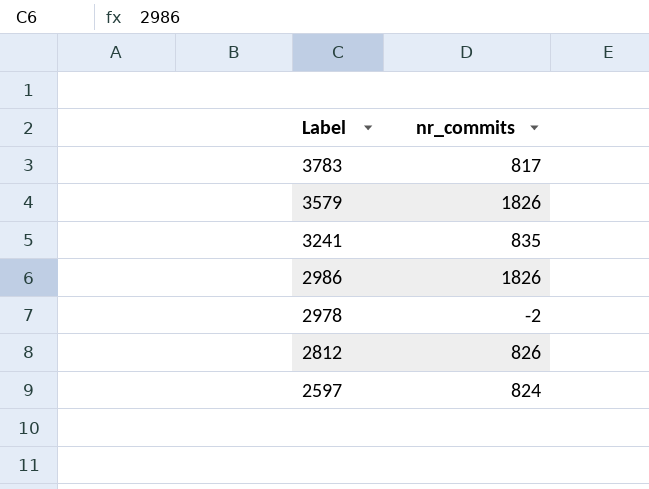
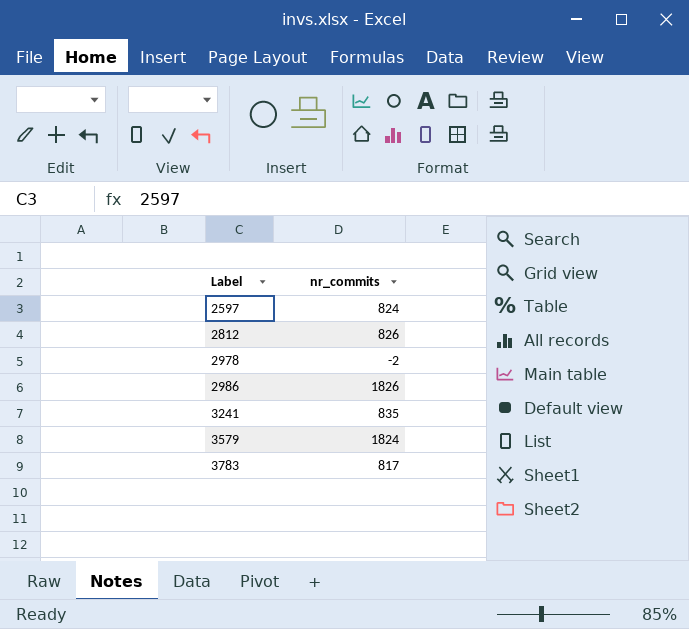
row order: Label descending -> Label ascending
3579 | nr_commits: 1826 -> 1824

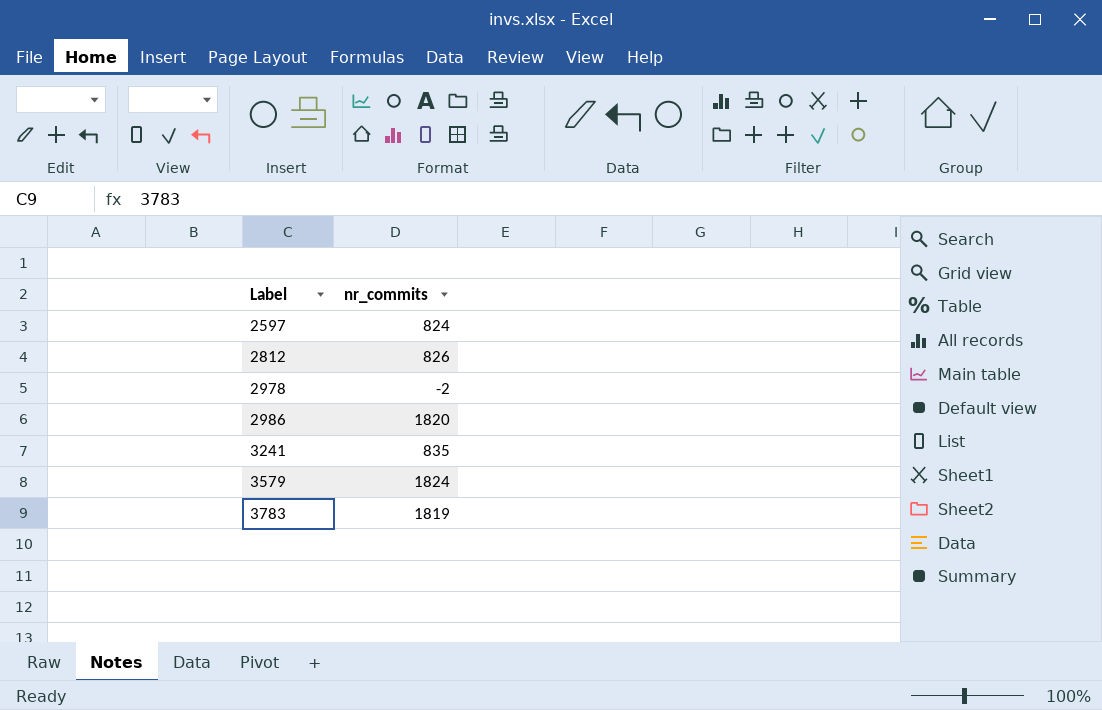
2986 | nr_commits: 1826 -> 1820
3783 | nr_commits: 817 -> 1819

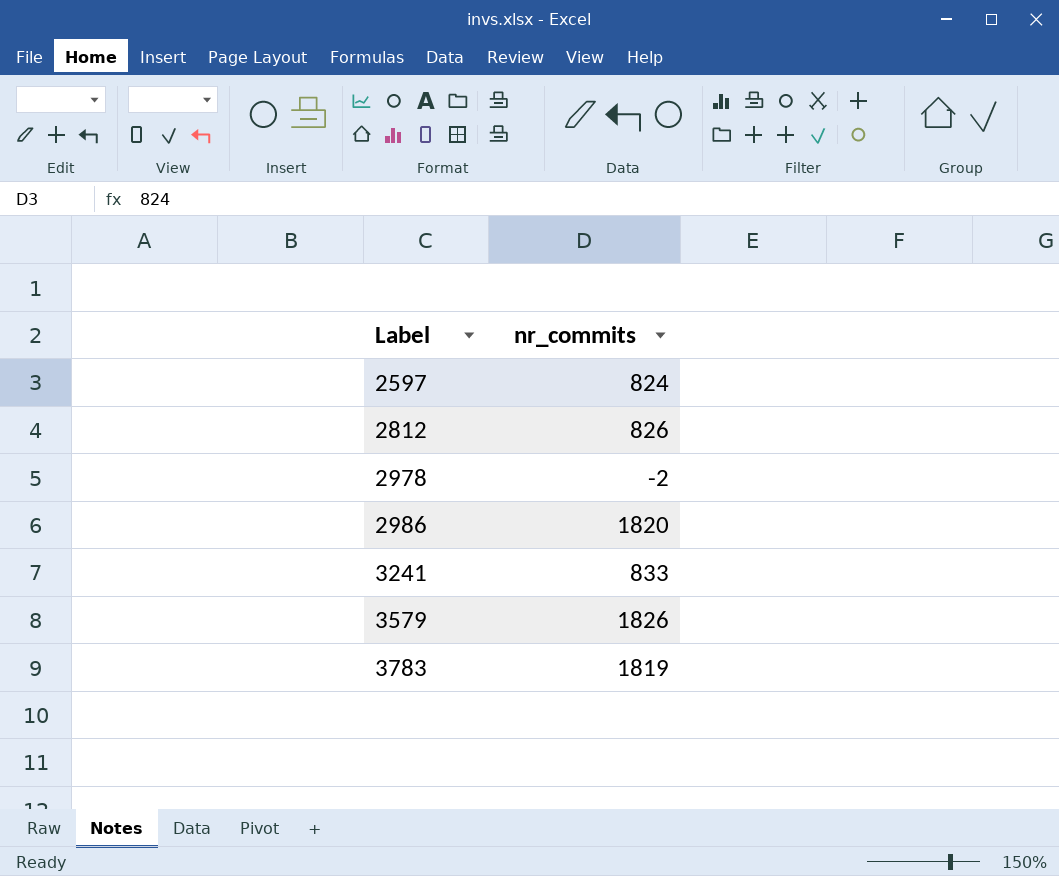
3241 | nr_commits: 835 -> 833
3579 | nr_commits: 1824 -> 1826

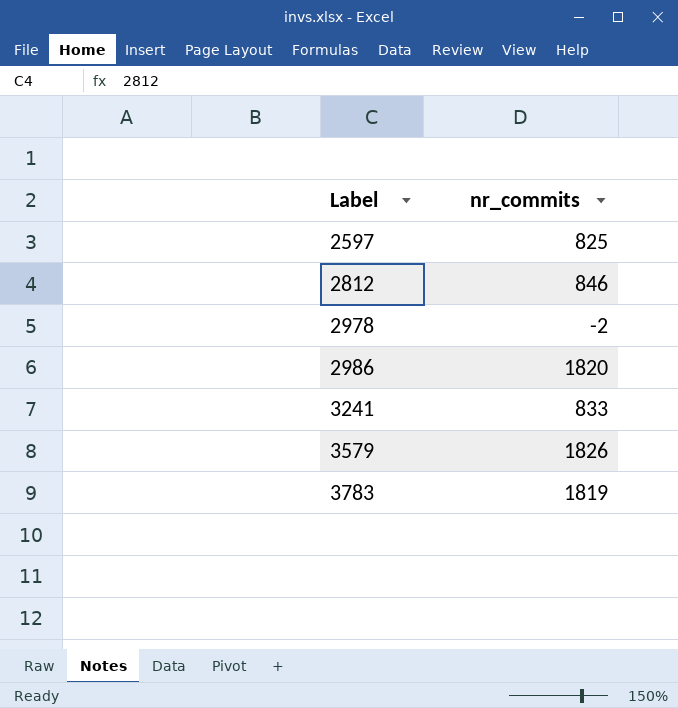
2597 | nr_commits: 824 -> 825
2812 | nr_commits: 826 -> 846

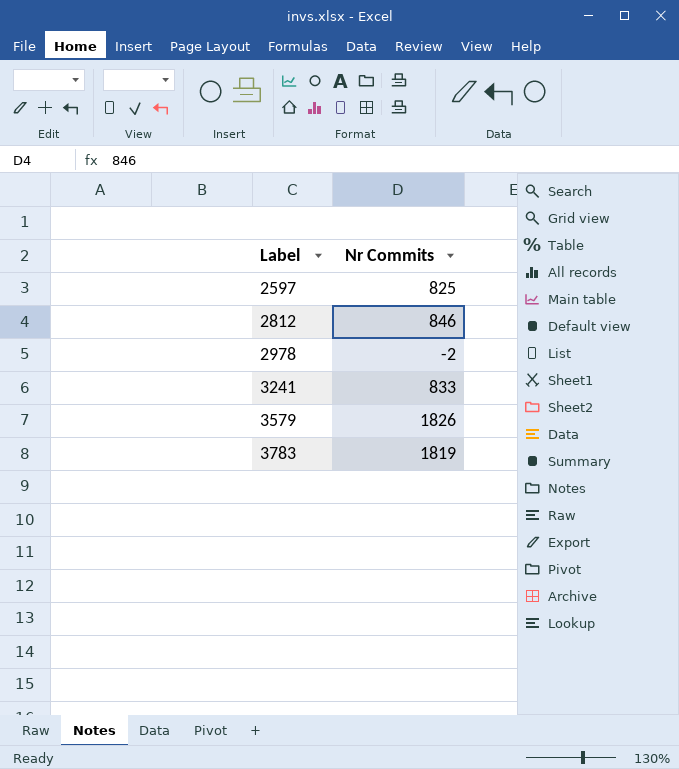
column name: nr_commits -> Nr Commits
row 2986: 1820 -> none

